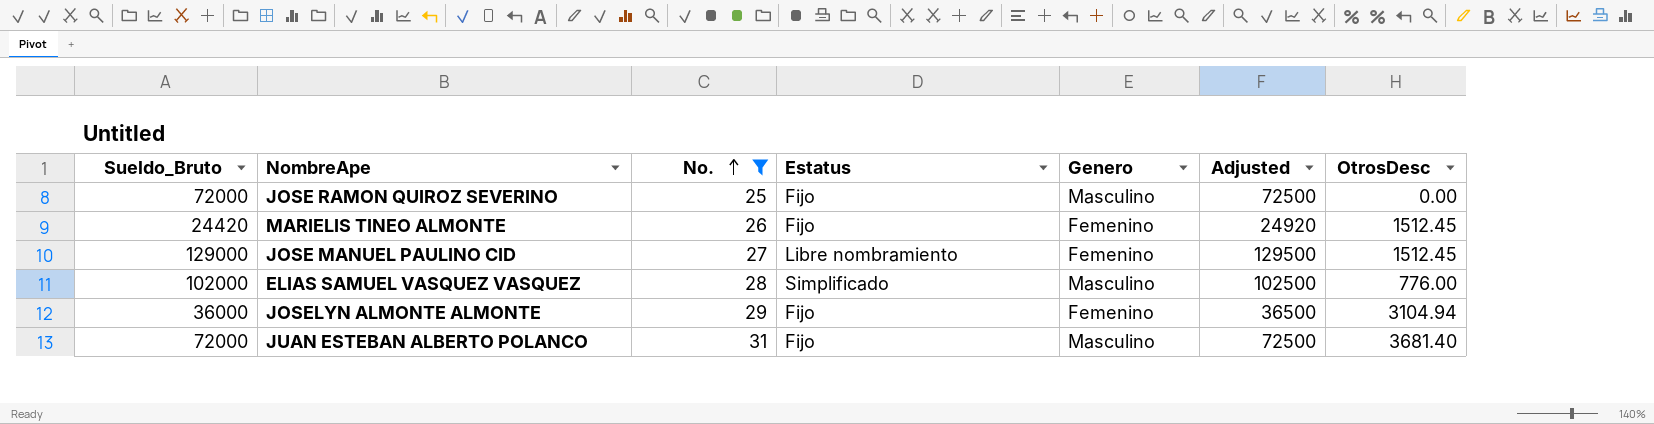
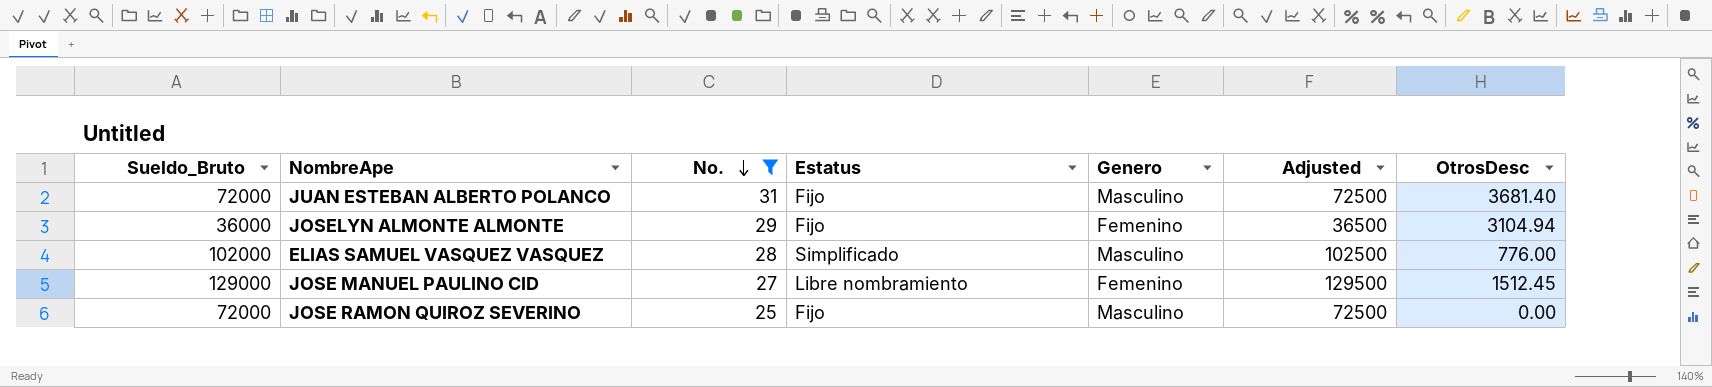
row order: No. ascending -> No. descending
row MARIELIS TINEO ALMONTE: 24420 | 26 | Fijo | Femenino | 24920 | 1512.45 -> none

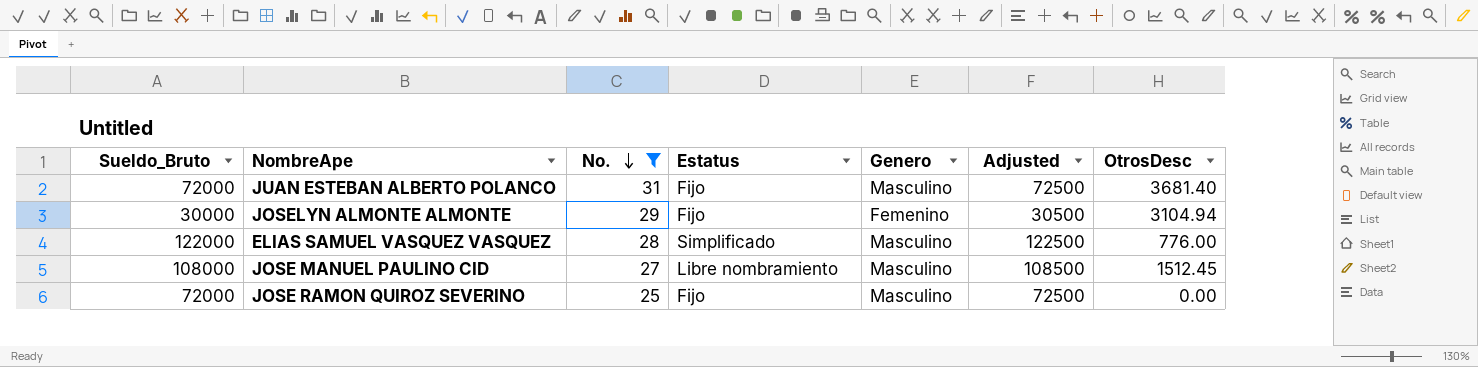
JOSELYN ALMONTE ALMONTE | Sueldo_Bruto: 36000 -> 30000
JOSELYN ALMONTE ALMONTE | Adjusted: 36500 -> 30500
ELIAS SAMUEL VASQUEZ VASQUEZ | Sueldo_Bruto: 102000 -> 122000
ELIAS SAMUEL VASQUEZ VASQUEZ | Adjusted: 102500 -> 122500
JOSE MANUEL PAULINO CID | Sueldo_Bruto: 129000 -> 108000
JOSE MANUEL PAULINO CID | Genero: Femenino -> Masculino
JOSE MANUEL PAULINO CID | Adjusted: 129500 -> 108500

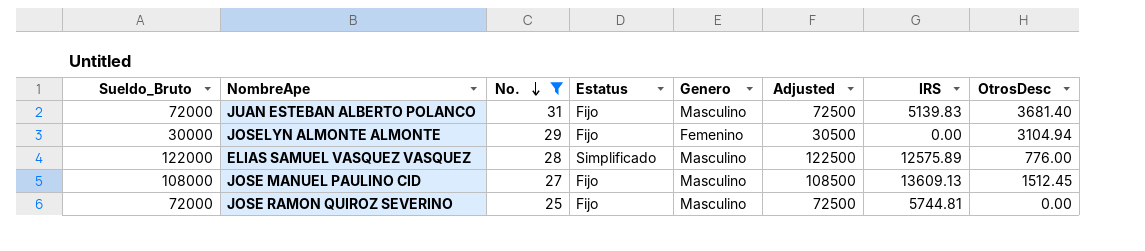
column IRS | position: none -> 7
JOSE MANUEL PAULINO CID | Estatus: Libre nombramiento -> Fijo

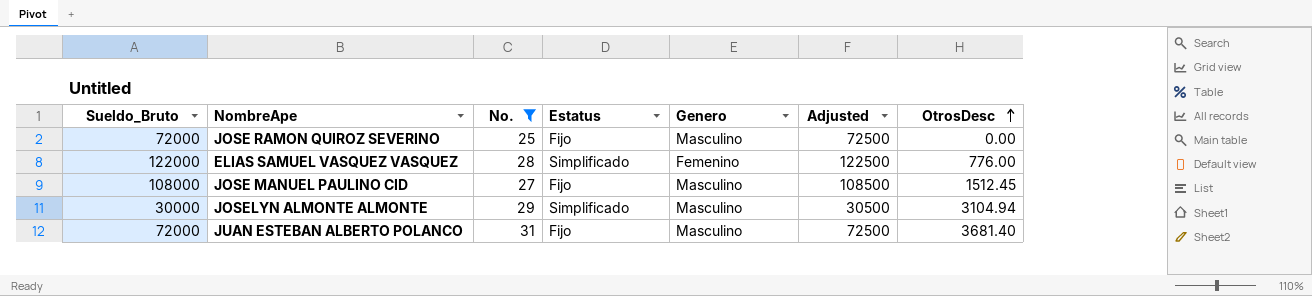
row order: No. descending -> OtrosDesc ascending
column IRS | position: 7 -> none
ELIAS SAMUEL VASQUEZ VASQUEZ | Genero: Masculino -> Femenino
JOSELYN ALMONTE ALMONTE | Estatus: Fijo -> Simplificado
JOSELYN ALMONTE ALMONTE | Genero: Femenino -> Masculino

